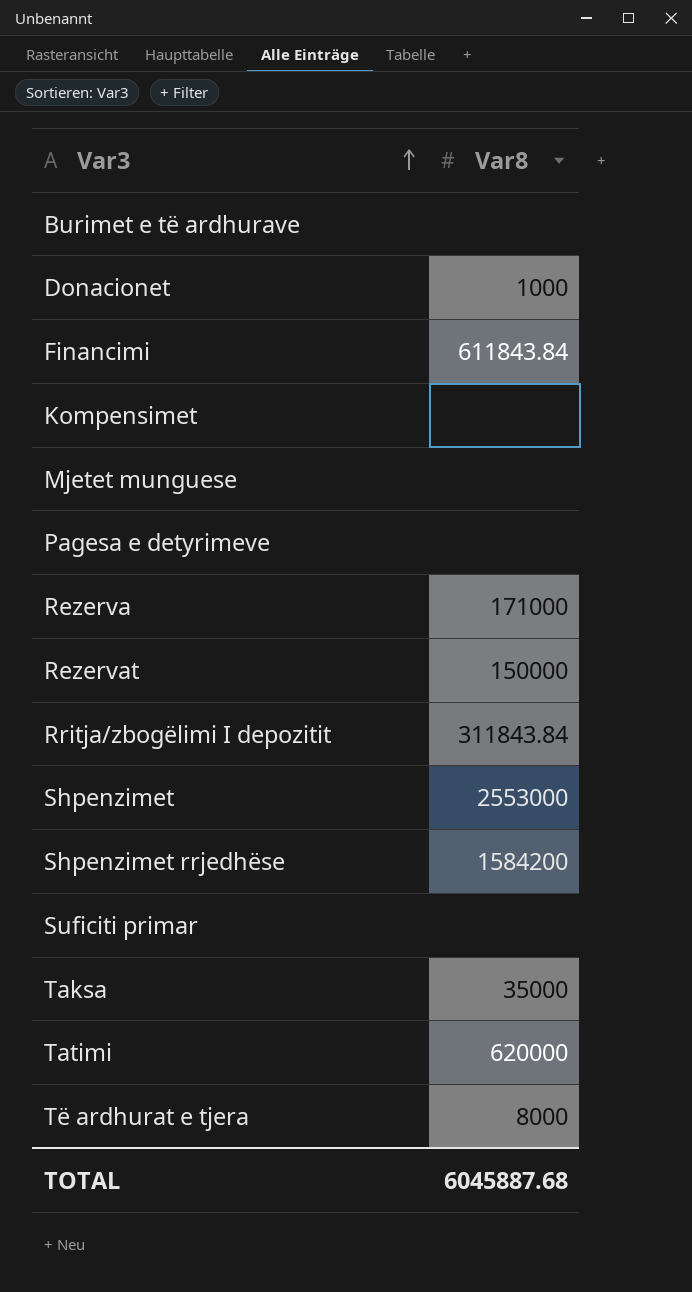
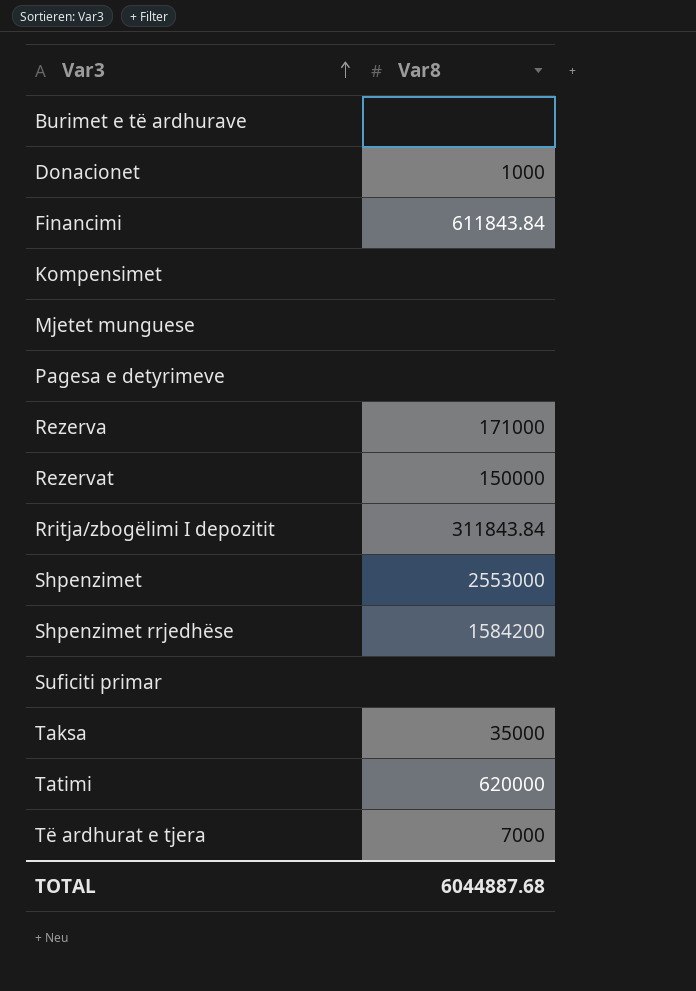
Të ardhurat e tjera | Var8: 8000 -> 7000
TOTAL | Var8: 6045887.68 -> 6044887.68

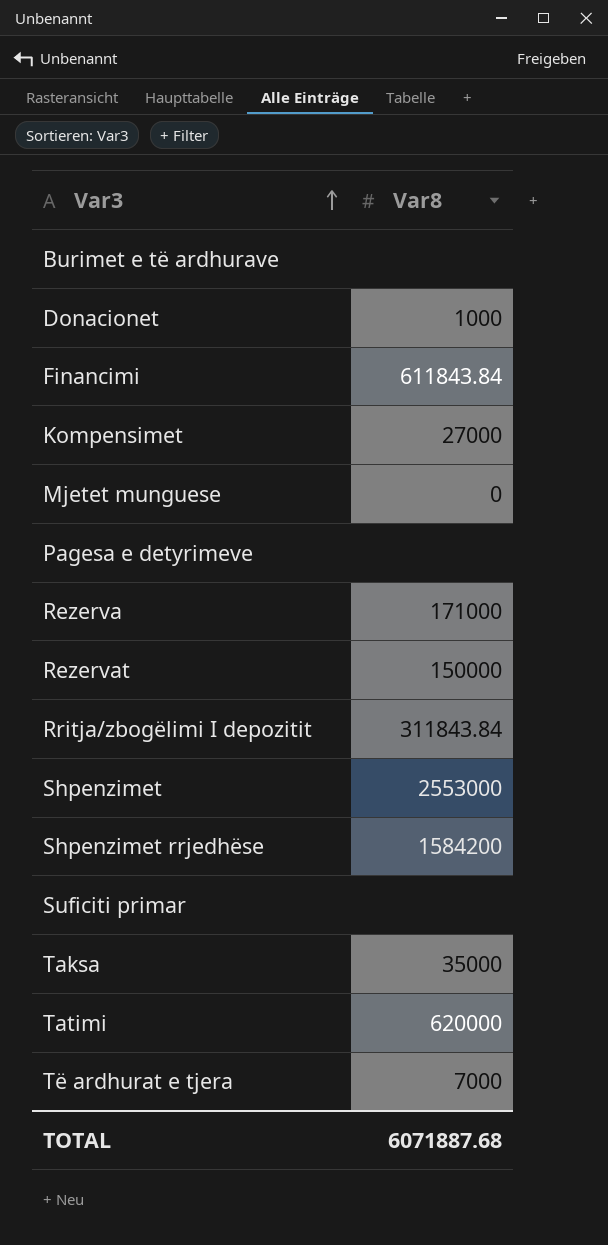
Kompensimet | Var8: none -> 27000
Mjetet munguese | Var8: none -> 0
TOTAL | Var8: 6044887.68 -> 6071887.68

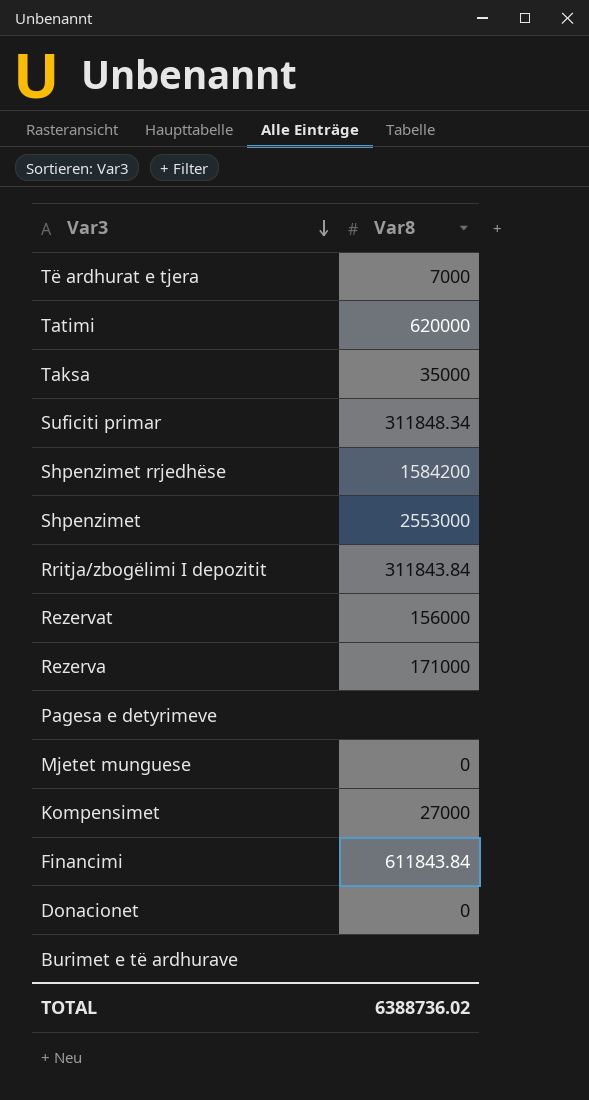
row order: Var3 ascending -> Var3 descending
Suficiti primar | Var8: none -> 311848.34
Rezervat | Var8: 150000 -> 156000
Donacionet | Var8: 1000 -> 0
TOTAL | Var8: 6071887.68 -> 6388736.02

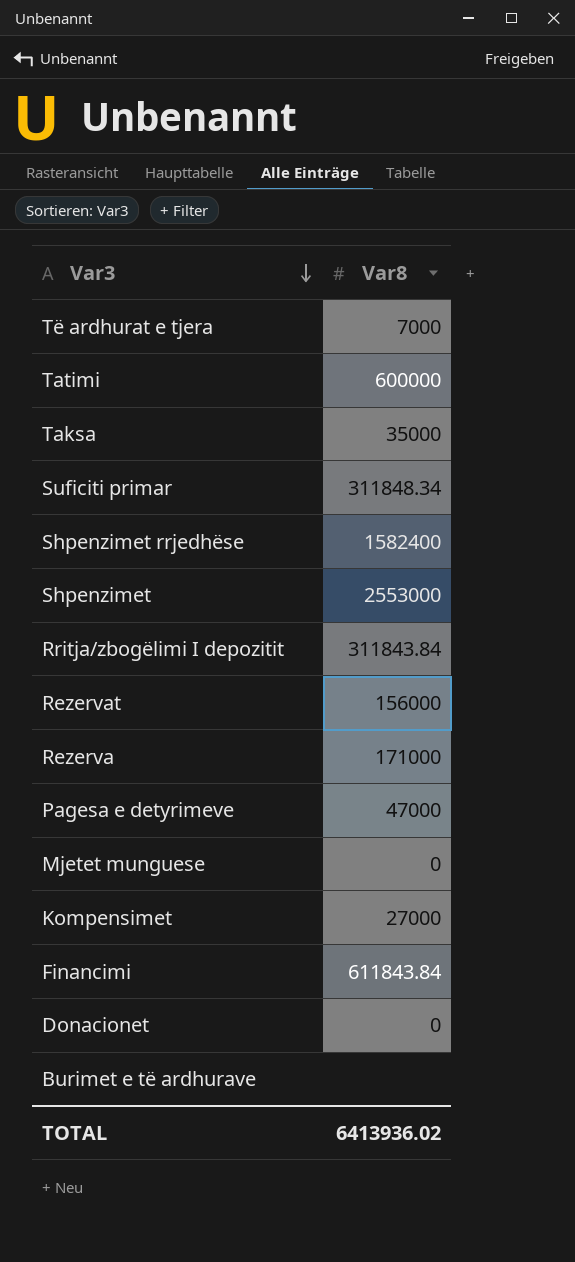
Tatimi | Var8: 620000 -> 600000
Shpenzimet rrjedhëse | Var8: 1584200 -> 1582400
Pagesa e detyrimeve | Var8: none -> 47000
TOTAL | Var8: 6388736.02 -> 6413936.02

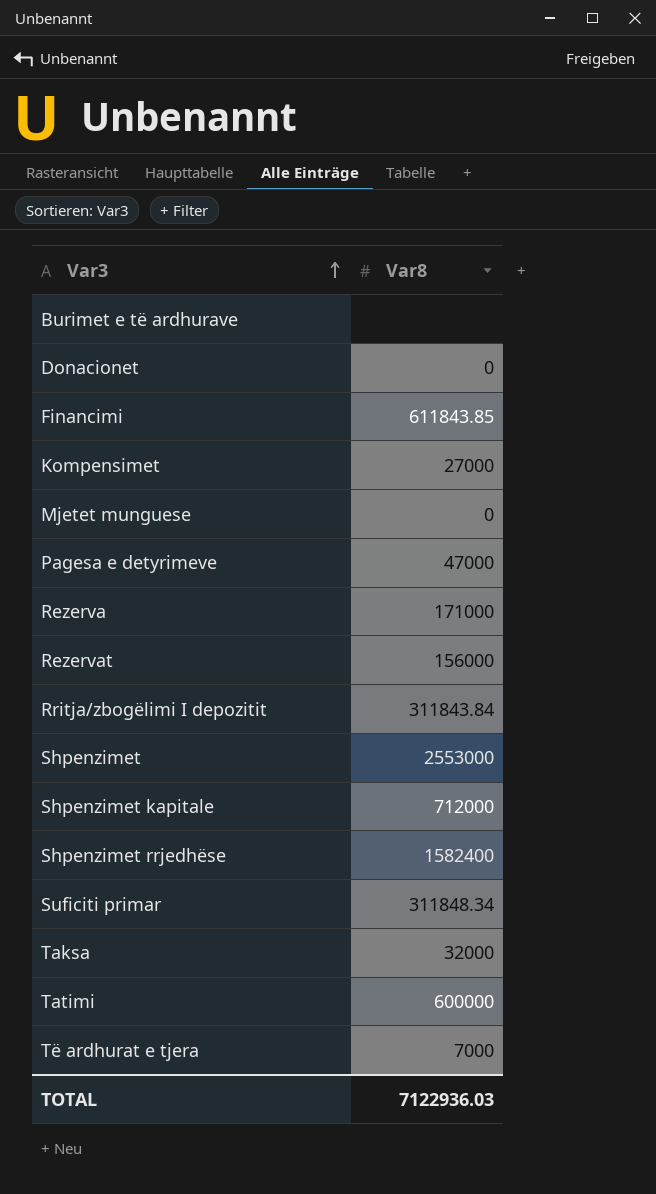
row order: Var3 descending -> Var3 ascending
Financimi | Var8: 611843.84 -> 611843.85
row Shpenzimet kapitale: none -> 712000
Taksa | Var8: 35000 -> 32000
TOTAL | Var8: 6413936.02 -> 7122936.03

